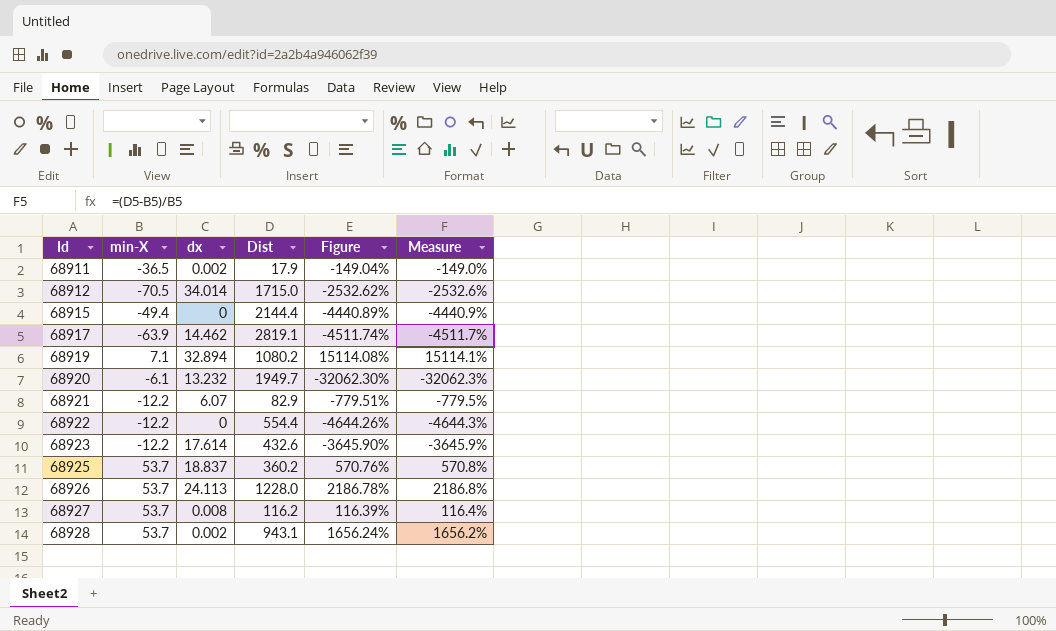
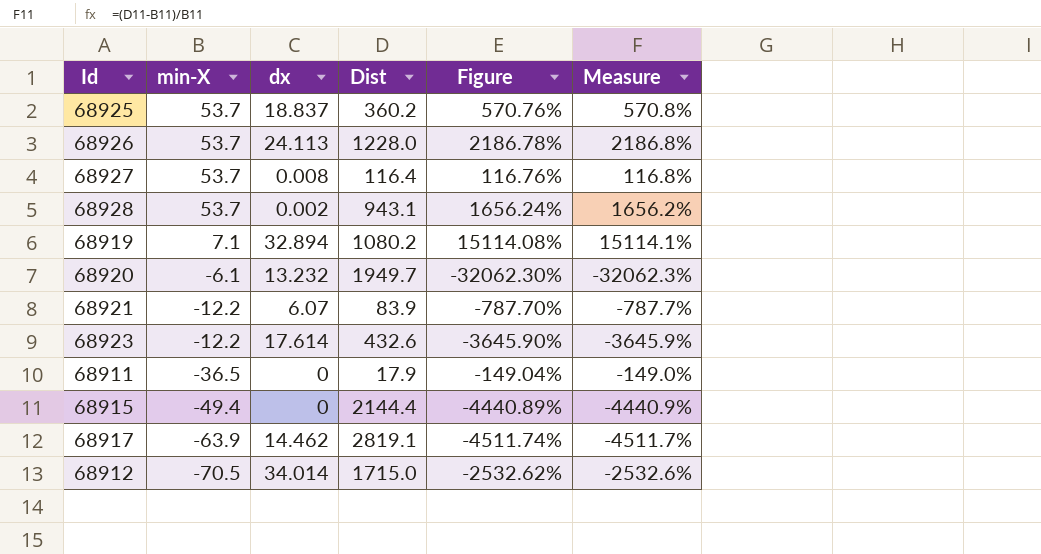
row order: Id ascending -> min-X descending
row 68922: -12.2 | 0 | 554.4 | -4644.26% | -4644.3% -> none
68927 | Dist: 116.2 -> 116.4
68927 | Figure: 116.39% -> 116.76%
68927 | Measure: 116.4% -> 116.8%
68921 | Dist: 82.9 -> 83.9
68921 | Figure: -779.51% -> -787.70%
68921 | Measure: -779.5% -> -787.7%
68911 | dx: 0.002 -> 0

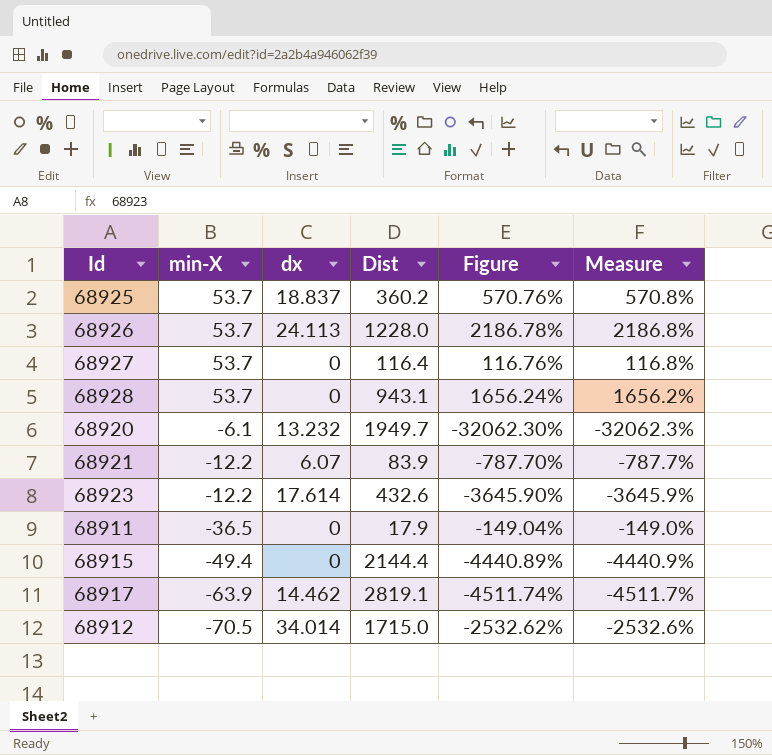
row 68919: 7.1 | 32.894 | 1080.2 | 15114.08% | 15114.1% -> none
68927 | dx: 0.008 -> 0
68928 | dx: 0.002 -> 0

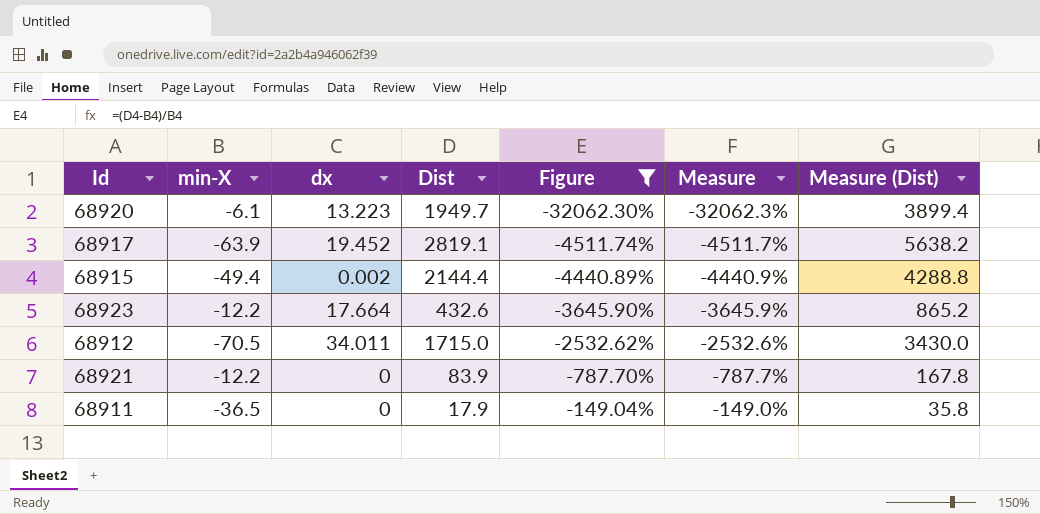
filter: none -> Figure <= -149.04%
row order: min-X descending -> Figure ascending
column Measure (Dist) | formula: none -> [Dist] * 2
68920 | dx: 13.232 -> 13.223
68917 | dx: 14.462 -> 19.452
68915 | dx: 0 -> 0.002
68923 | dx: 17.614 -> 17.664
68912 | dx: 34.014 -> 34.011
68921 | dx: 6.07 -> 0

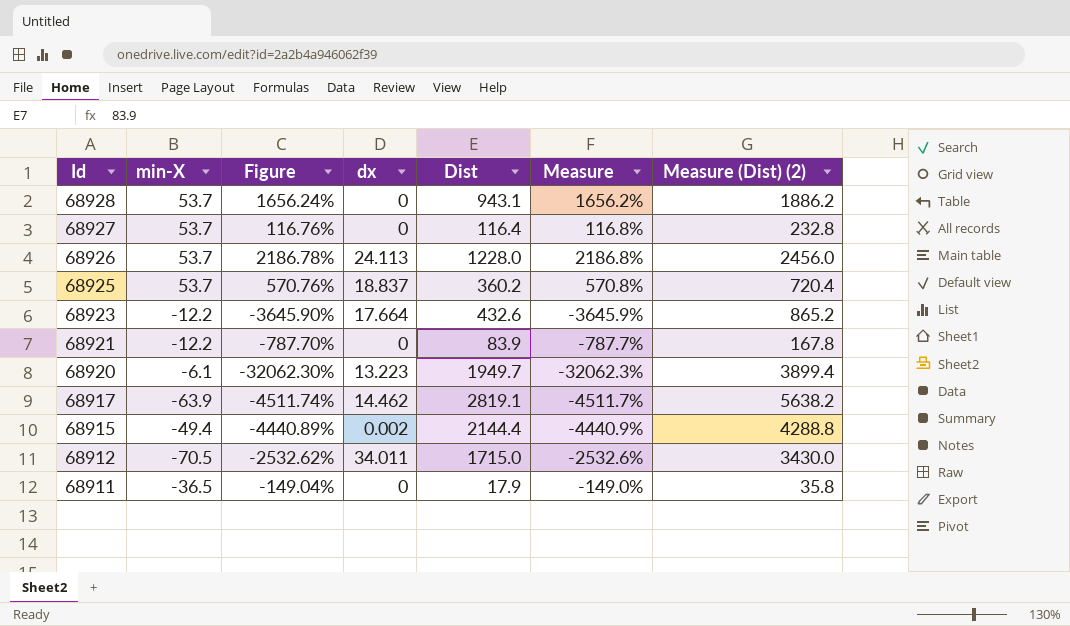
filter: Figure <= -149.04% -> none
row order: Figure ascending -> Id descending
column Figure | position: 5 -> 3
column name: Measure (Dist) -> Measure (Dist) (2)
68917 | dx: 19.452 -> 14.462

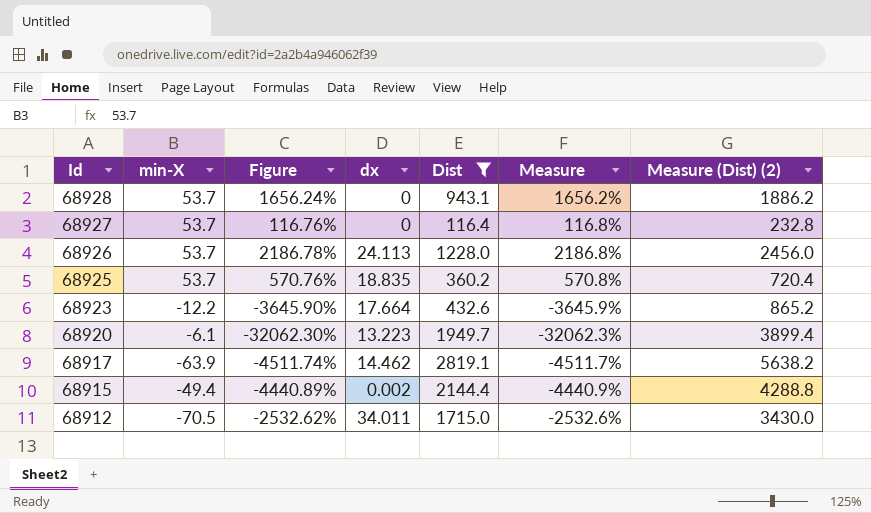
filter: none -> Dist >= 116.4
68925 | dx: 18.837 -> 18.835

